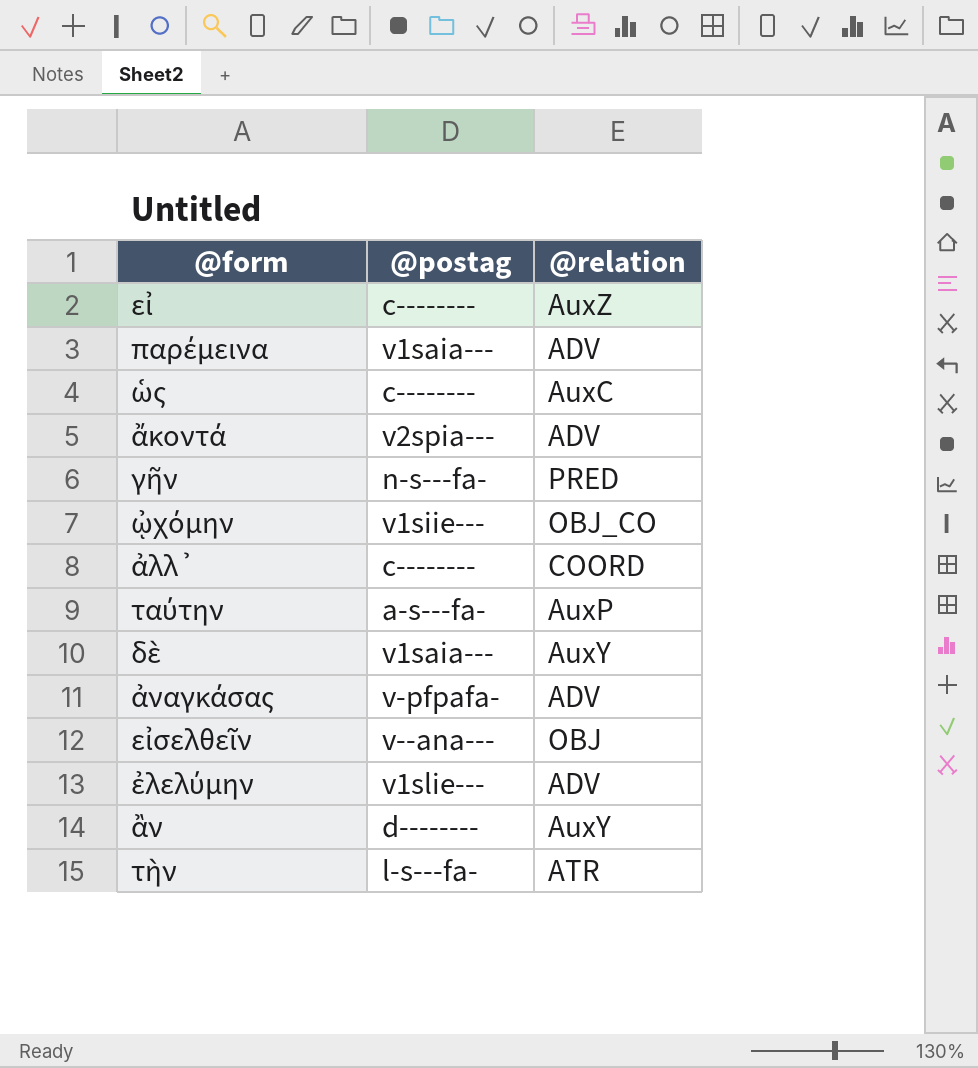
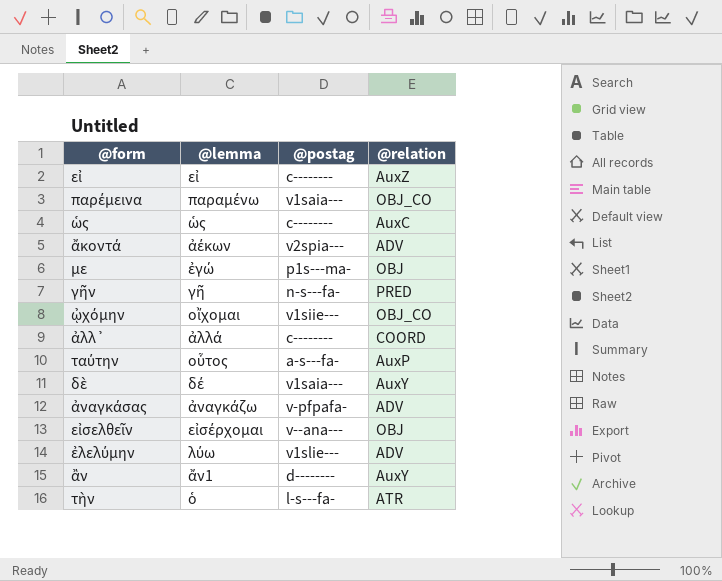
column @lemma | position: none -> 2
παρέμεινα | @relation: ADV -> OBJ_CO
row με: none -> ἐγώ | p1s---ma- | OBJ

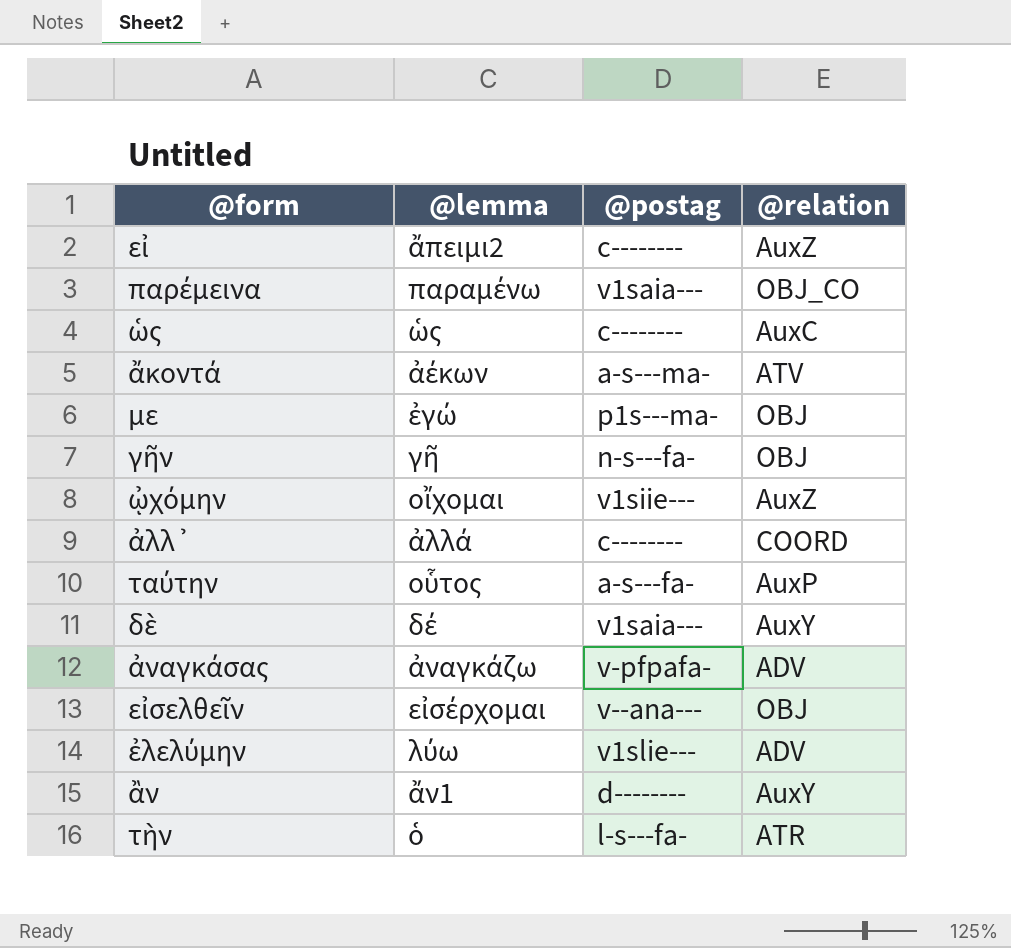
εἰ | @lemma: εἰ -> ἄπειμι2
ἄκοντά | @postag: v2spia--- -> a-s---ma-
ἄκοντά | @relation: ADV -> ATV
γῆν | @relation: PRED -> OBJ
ᾠχόμην | @relation: OBJ_CO -> AuxZ

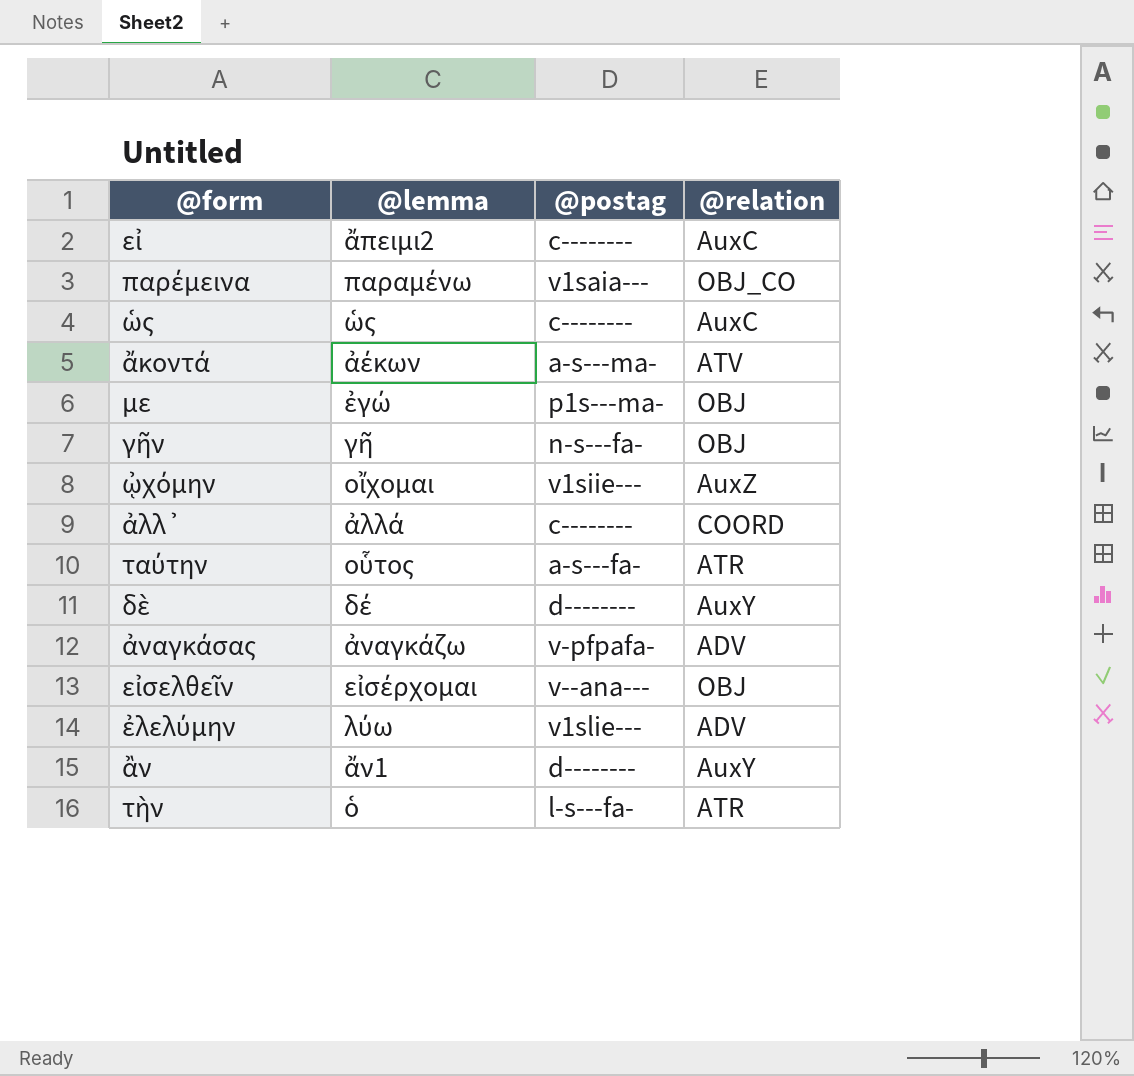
εἰ | @relation: AuxZ -> AuxC
ταύτην | @relation: AuxP -> ATR
δὲ | @postag: v1saia--- -> d--------

